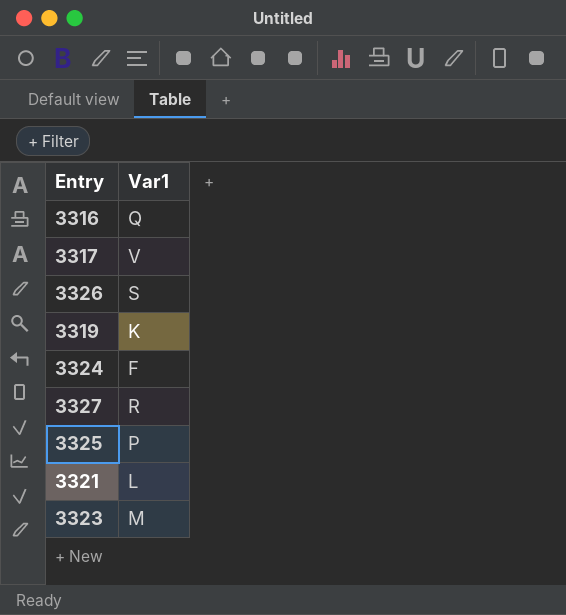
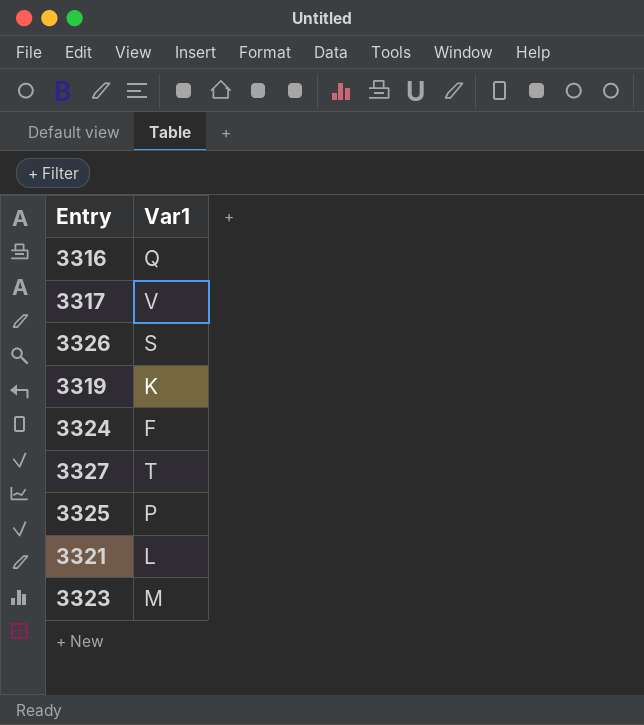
3327 | Var1: R -> T

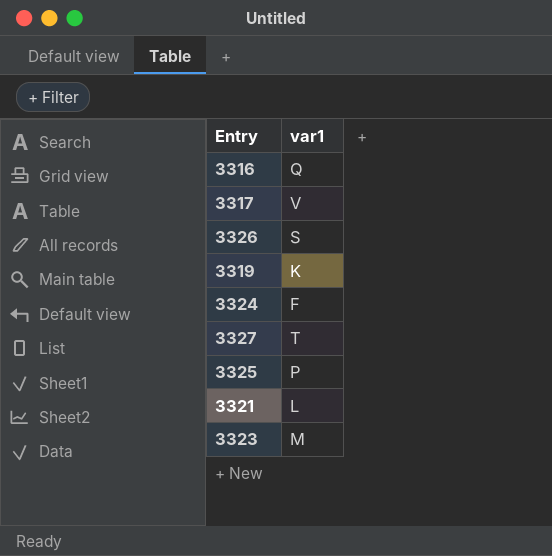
column name: Var1 -> var1

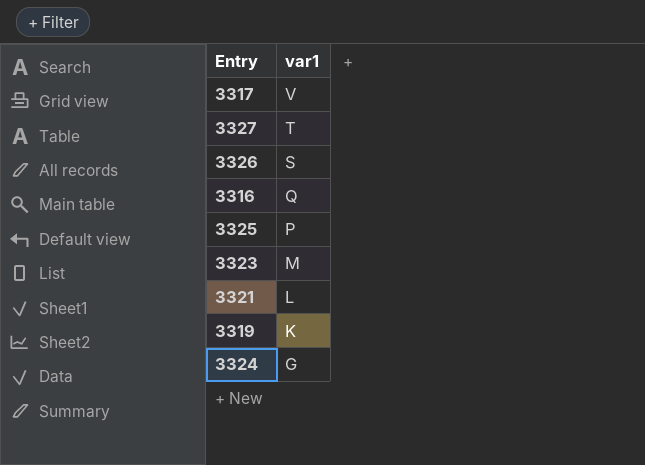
row order: none -> var1 descending
3324 | var1: F -> G

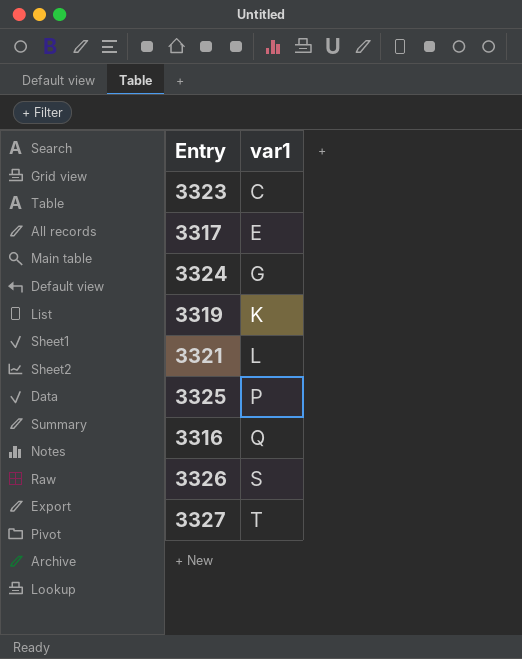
row order: var1 descending -> var1 ascending
3323 | var1: M -> C
3317 | var1: V -> E

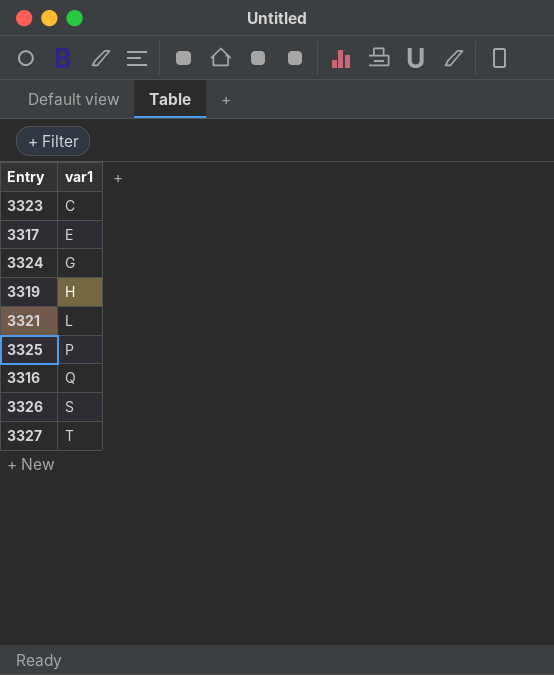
3319 | var1: K -> H

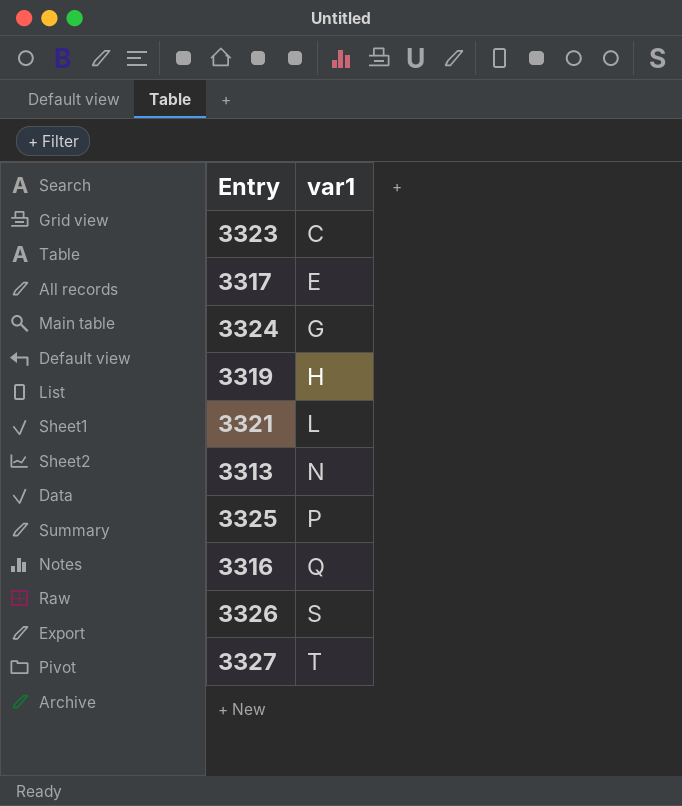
row 3313: none -> N

